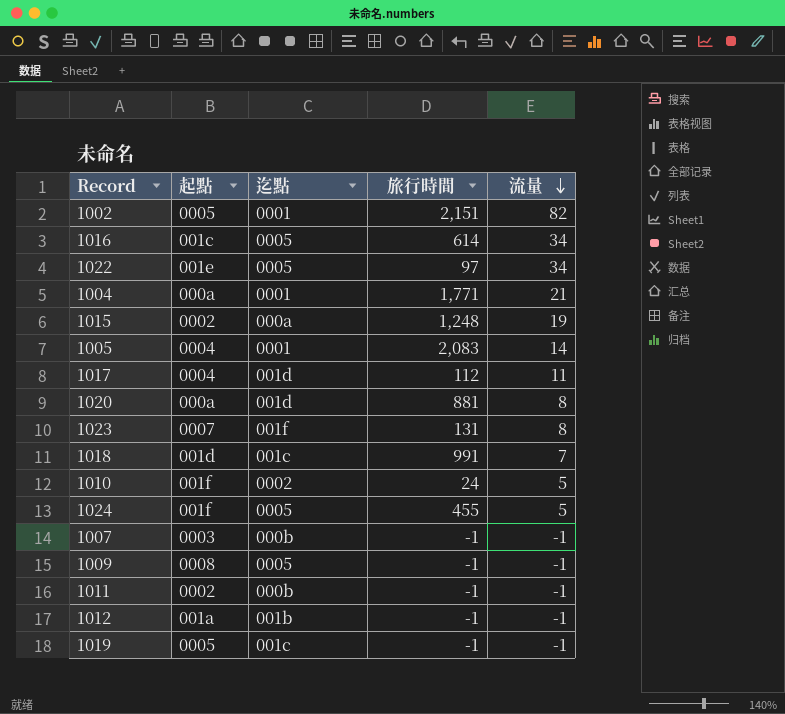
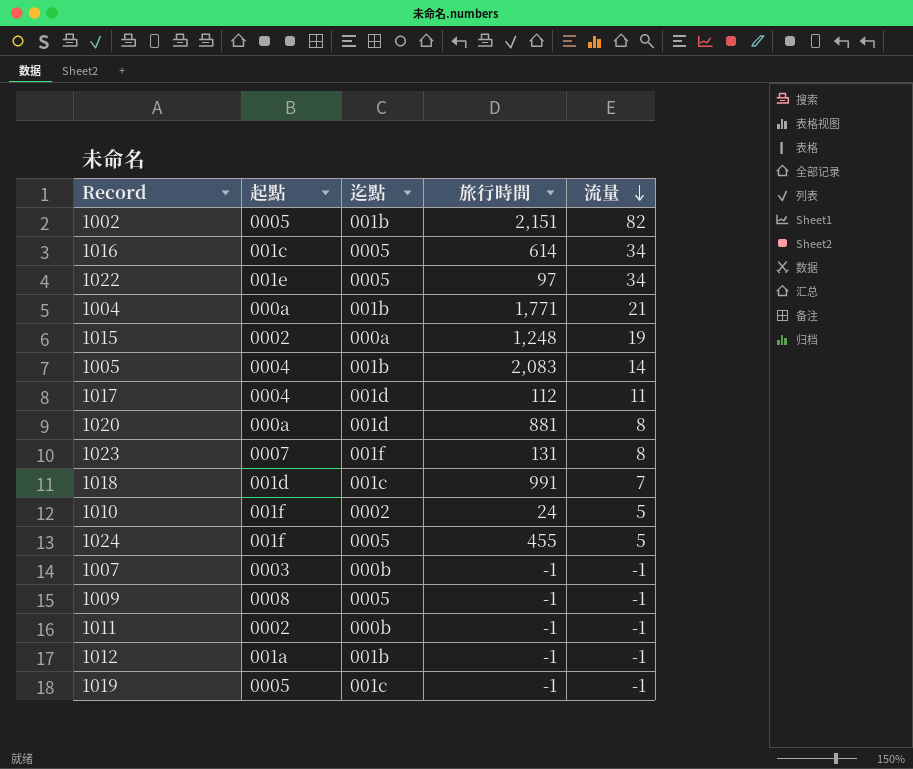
1002 | 迄點: 0001 -> 001b
1004 | 迄點: 0001 -> 001b
1005 | 迄點: 0001 -> 001b

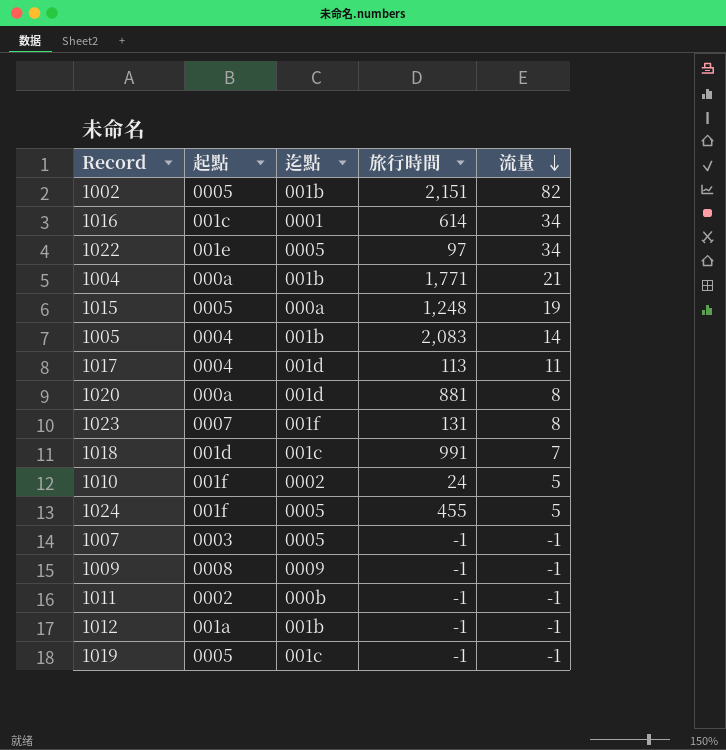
1016 | 迄點: 0005 -> 0001
1015 | 起點: 0002 -> 0005
1017 | 旅行時間: 112 -> 113
1007 | 迄點: 000b -> 0005
1009 | 迄點: 0005 -> 0009

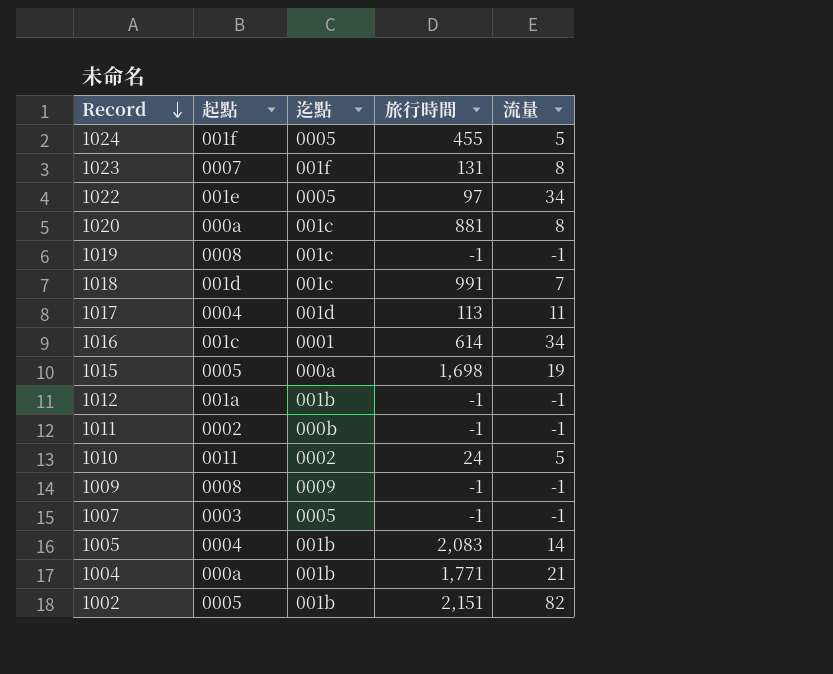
row order: 流量 descending -> Record descending
1020 | 迄點: 001d -> 001c
1019 | 起點: 0005 -> 0008
1015 | 旅行時間: 1,248 -> 1,698
1010 | 起點: 001f -> 0011

